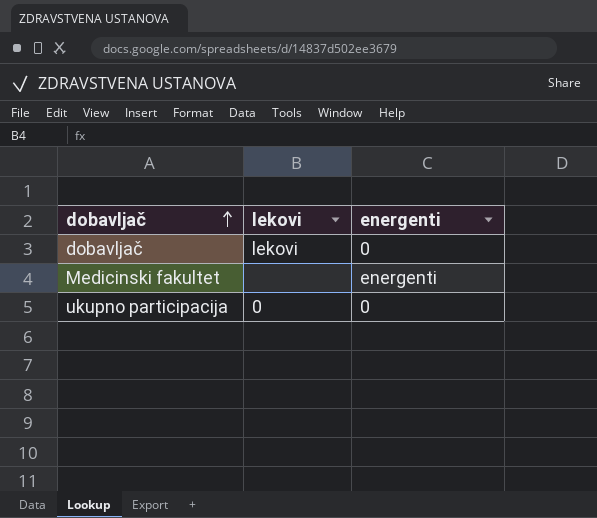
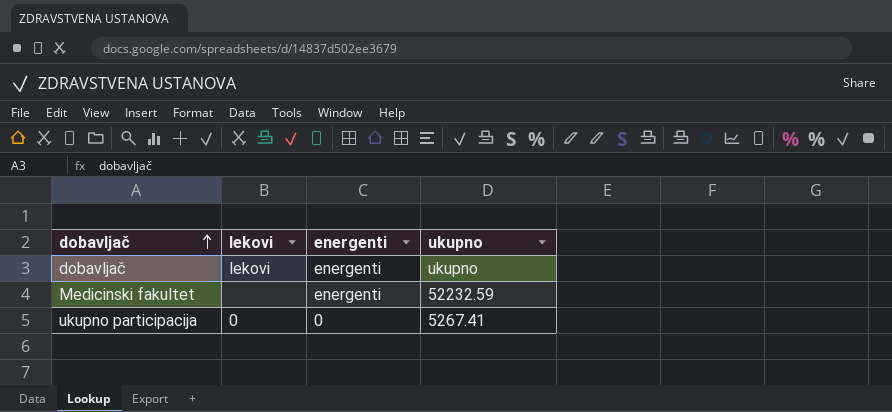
column ukupno | position: none -> 4
dobavljač | energenti: 0 -> energenti

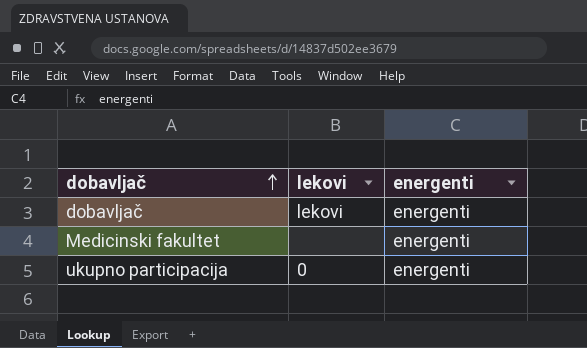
column ukupno | position: 4 -> none
ukupno participacija | energenti: 0 -> energenti

